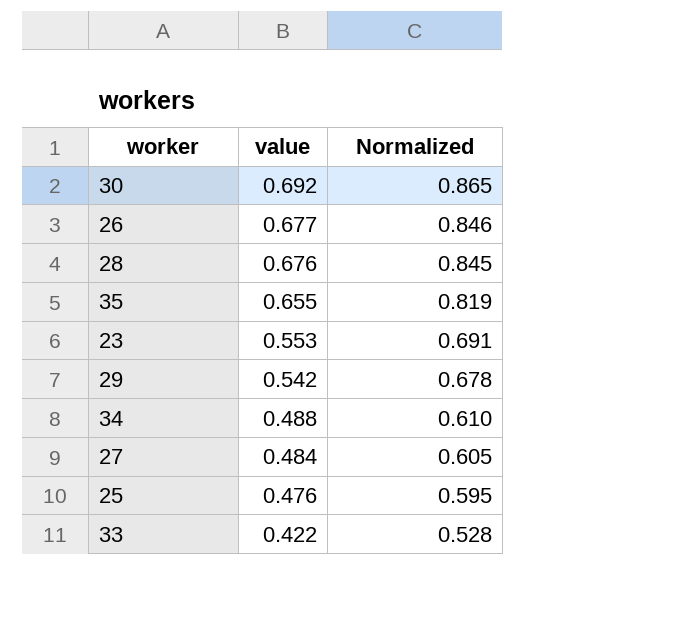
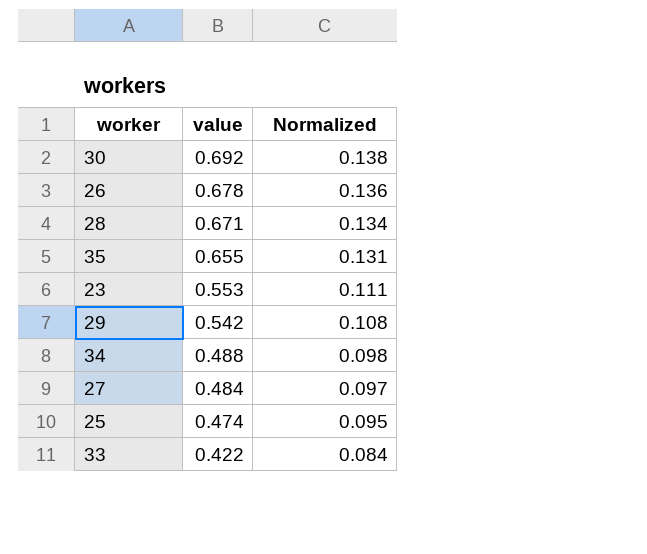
column Normalized | formula: [value] * 1.25 -> [value] * 0.2
26 | value: 0.677 -> 0.678
28 | value: 0.676 -> 0.671
25 | value: 0.476 -> 0.474

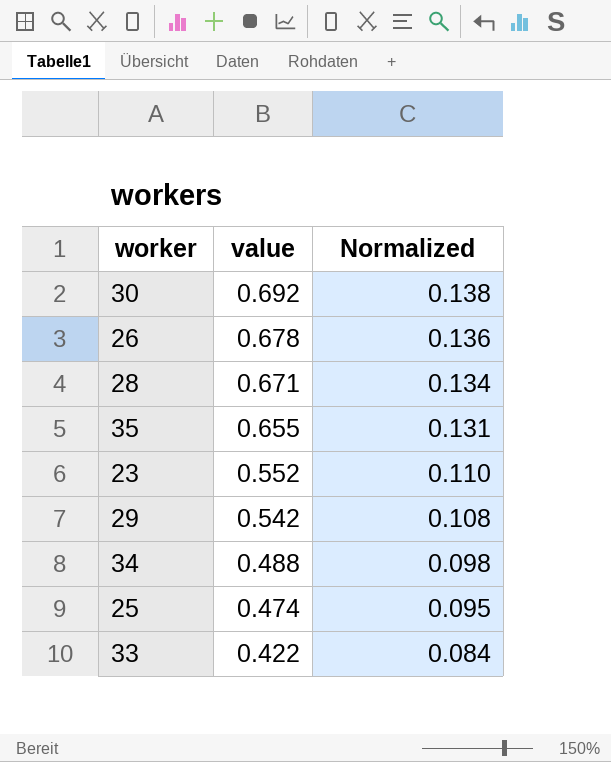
row 27: 0.484 | 0.097 -> none
23 | value: 0.553 -> 0.552
23 | Normalized: 0.111 -> 0.110

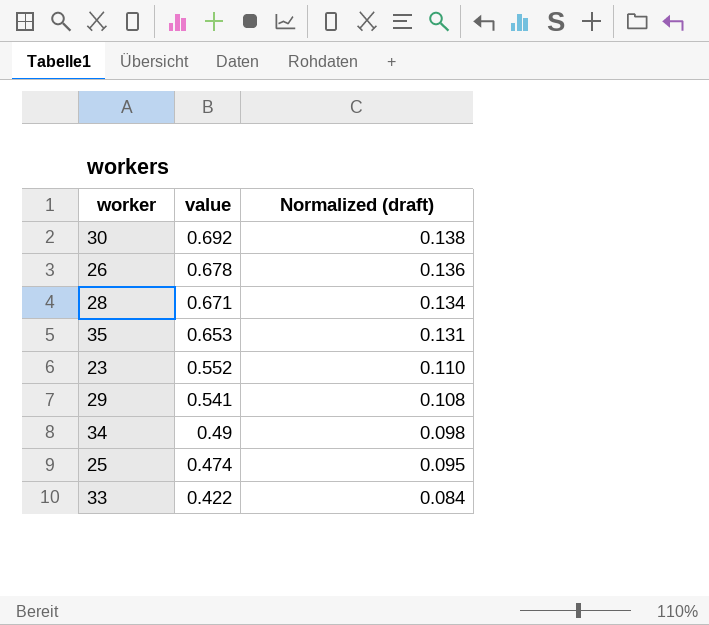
column name: Normalized -> Normalized (draft)
35 | value: 0.655 -> 0.653
29 | value: 0.542 -> 0.541
34 | value: 0.488 -> 0.49

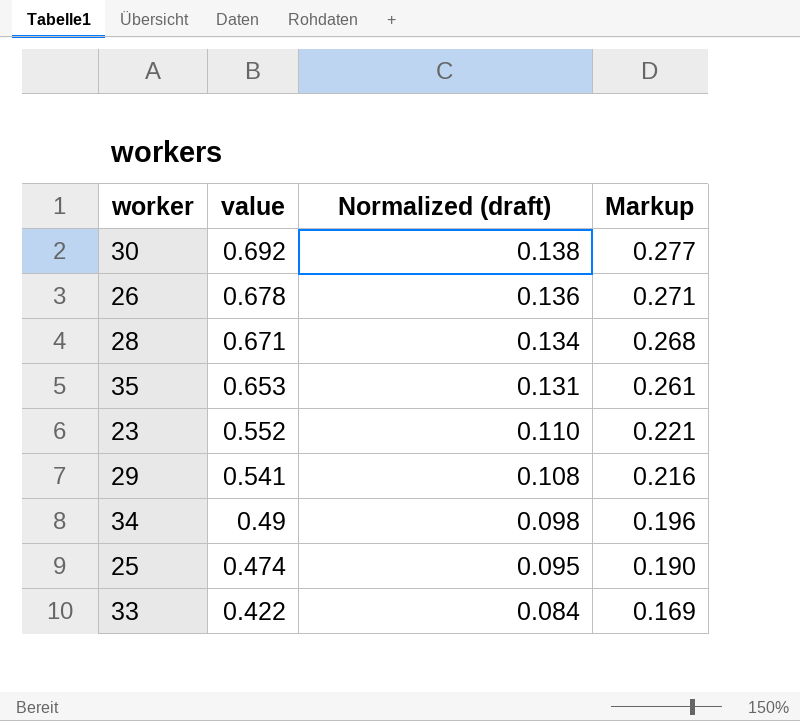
column Markup | formula: none -> [value] * 0.4

